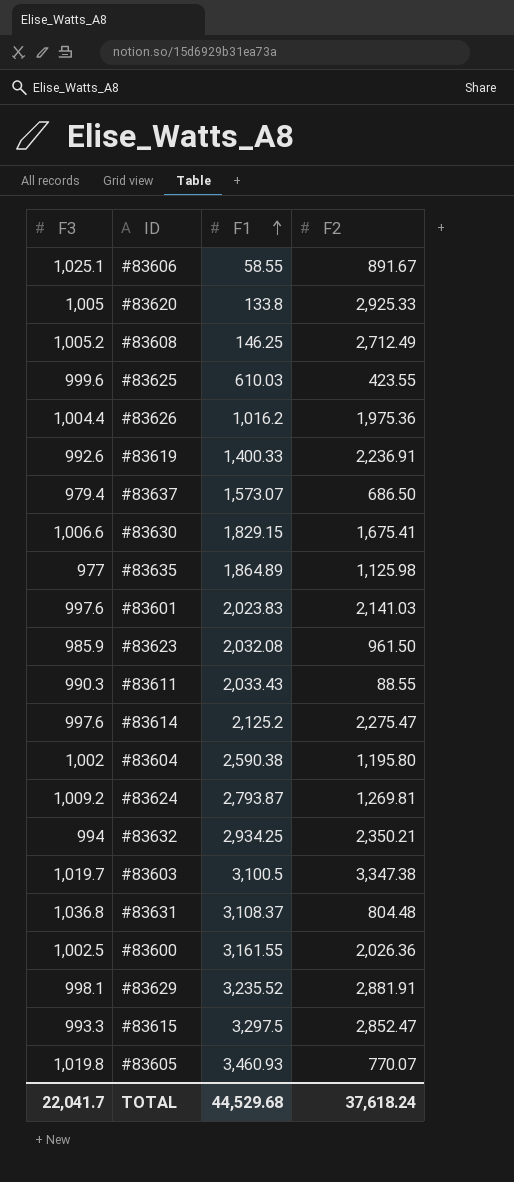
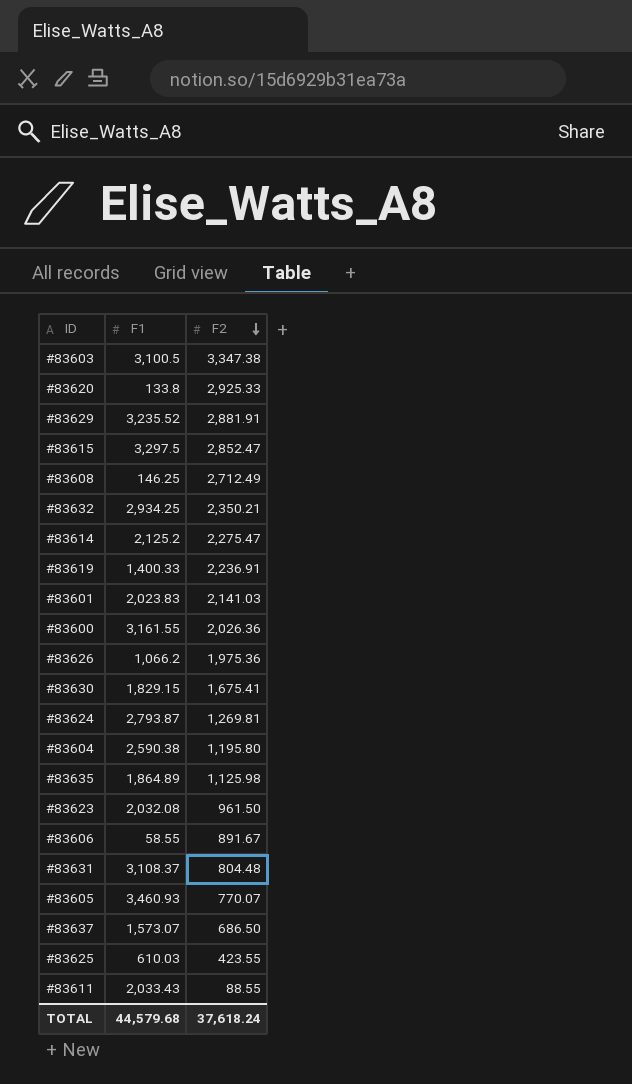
row order: F1 ascending -> F2 descending
column F3 | position: 1 -> none
#83626 | F1: 1,016.2 -> 1,066.2
TOTAL | F1: 44,529.68 -> 44,579.68

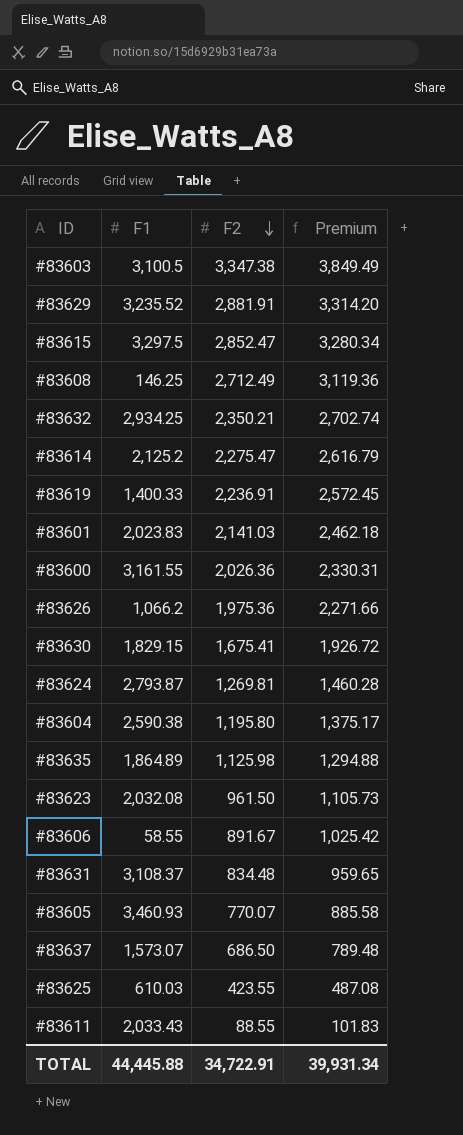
column Premium | formula: none -> [F2] * 1.15
row #83620: 133.8 | 2,925.33 -> none
#83631 | F2: 804.48 -> 834.48
TOTAL | F1: 44,579.68 -> 44,445.88
TOTAL | F2: 37,618.24 -> 34,722.91

